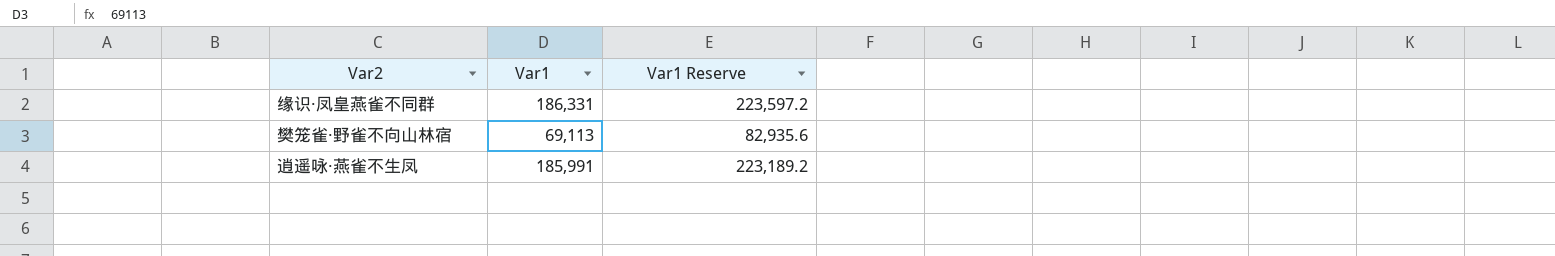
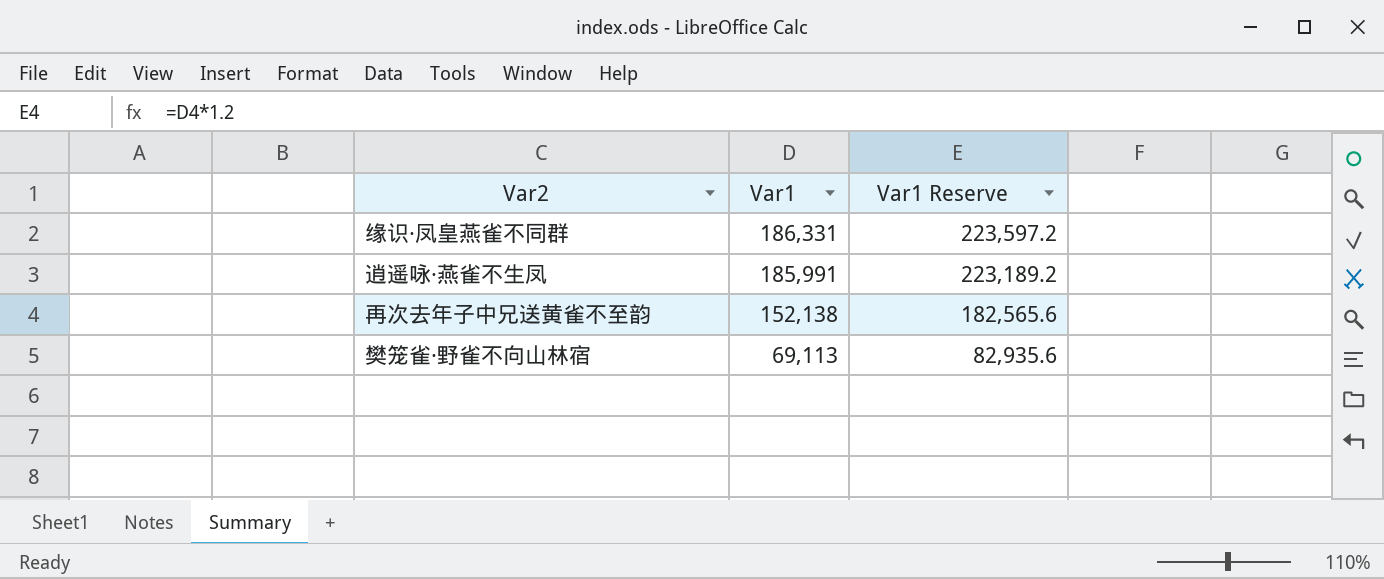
row order: none -> Var1 descending
row 再次去年子中兄送黄雀不至韵: none -> 152,138 | 182,565.6

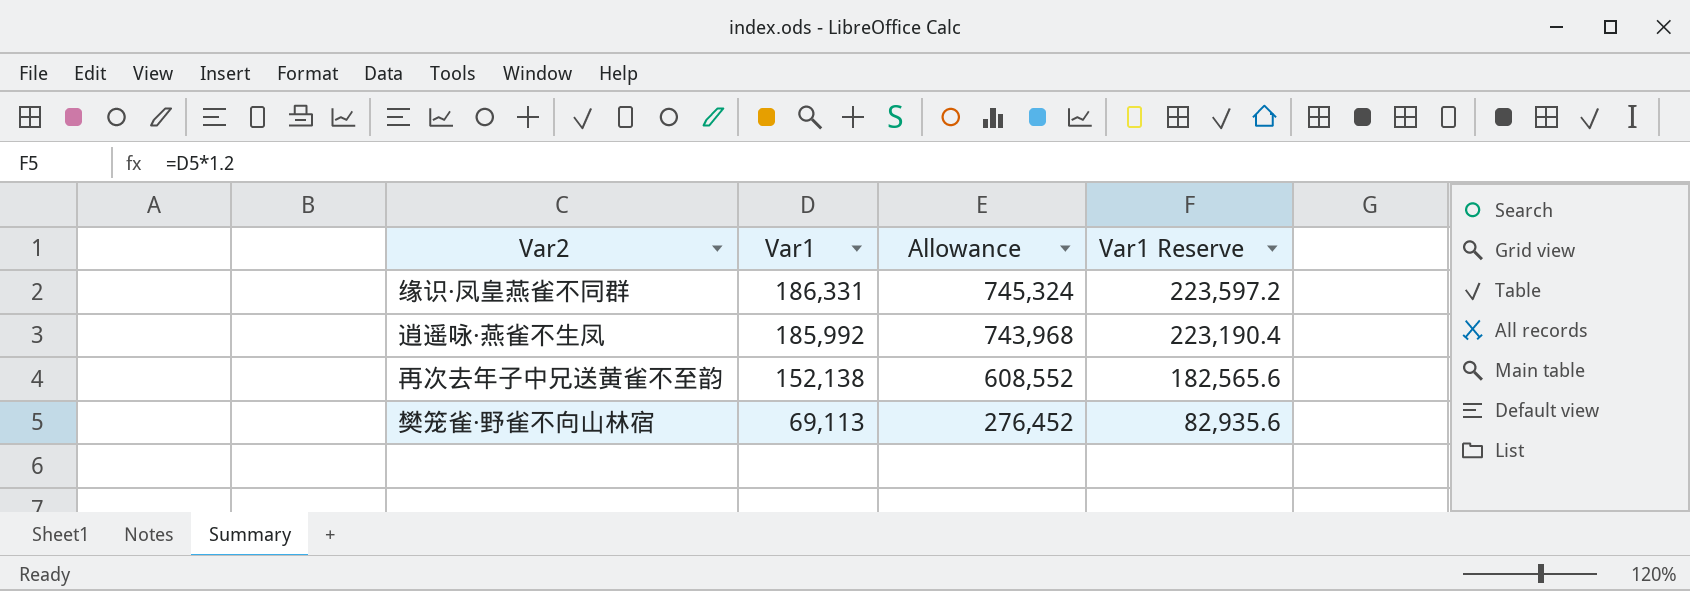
column Allowance | formula: none -> [Var1] * 4
逍遥咏·燕雀不生凤 | Var1: 185,991 -> 185,992
逍遥咏·燕雀不生凤 | Var1 Reserve: 223,189.2 -> 223,190.4

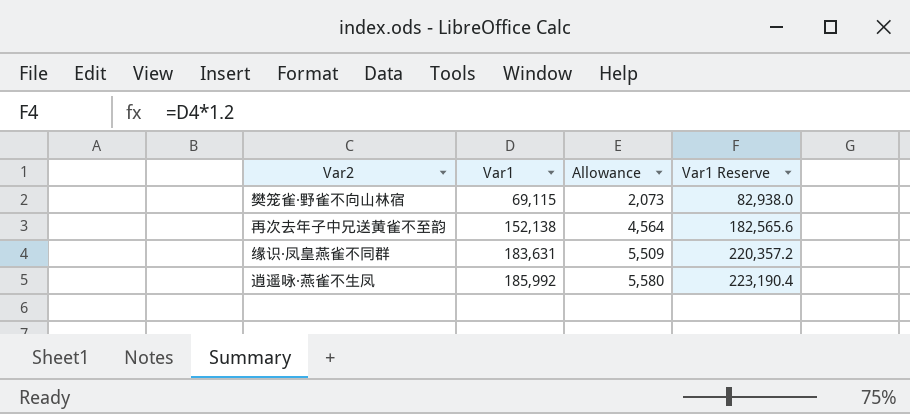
row order: Var1 descending -> Var1 ascending
column Allowance | formula: [Var1] * 4 -> [Var1] * 0.03
樊笼雀·野雀不向山林宿 | Var1: 69,113 -> 69,115
樊笼雀·野雀不向山林宿 | Var1 Reserve: 82,935.6 -> 82,938.0
缘识·凤皇燕雀不同群 | Var1: 186,331 -> 183,631
缘识·凤皇燕雀不同群 | Var1 Reserve: 223,597.2 -> 220,357.2

